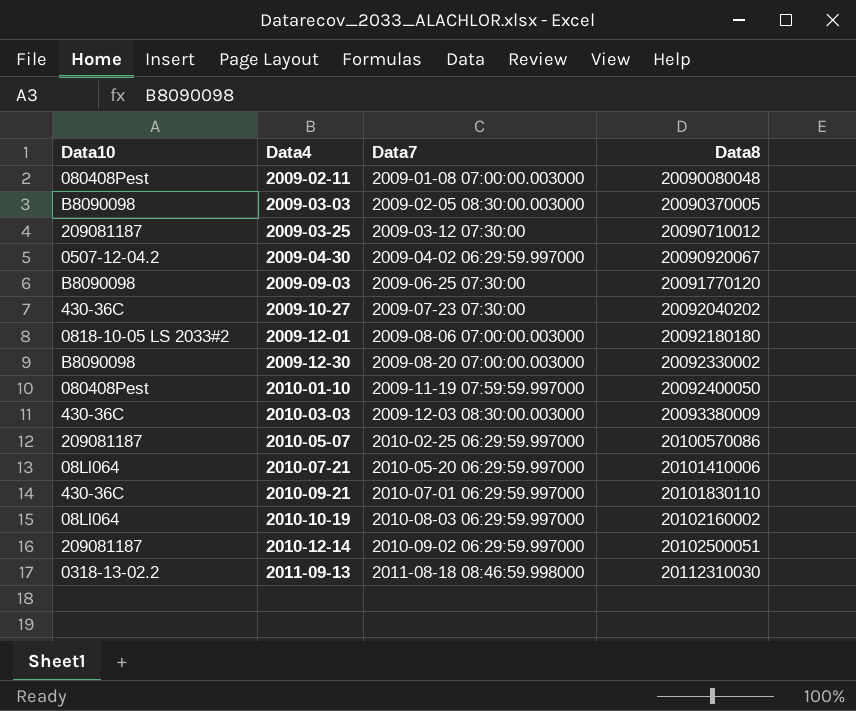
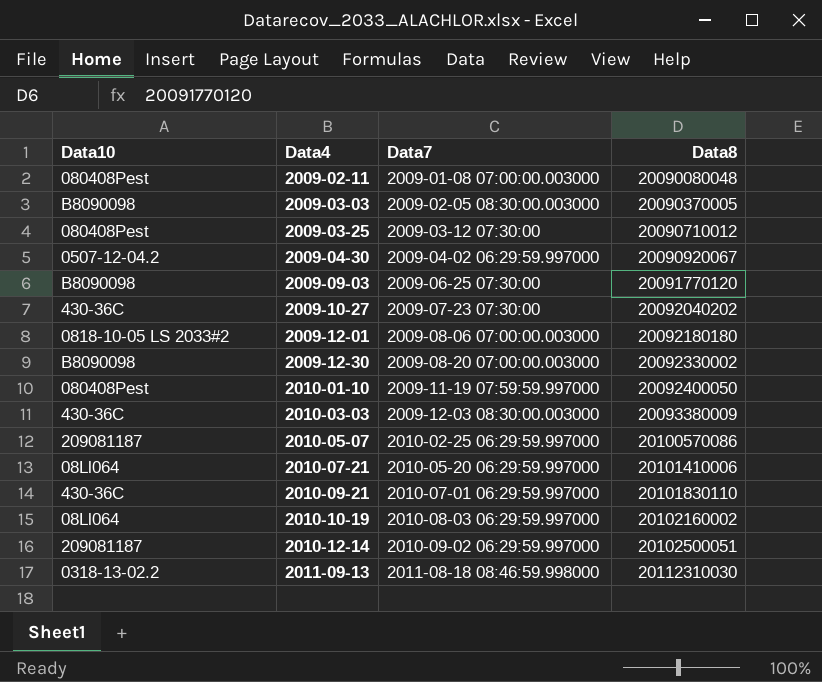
2009-03-25 | Data10: 209081187 -> 080408Pest

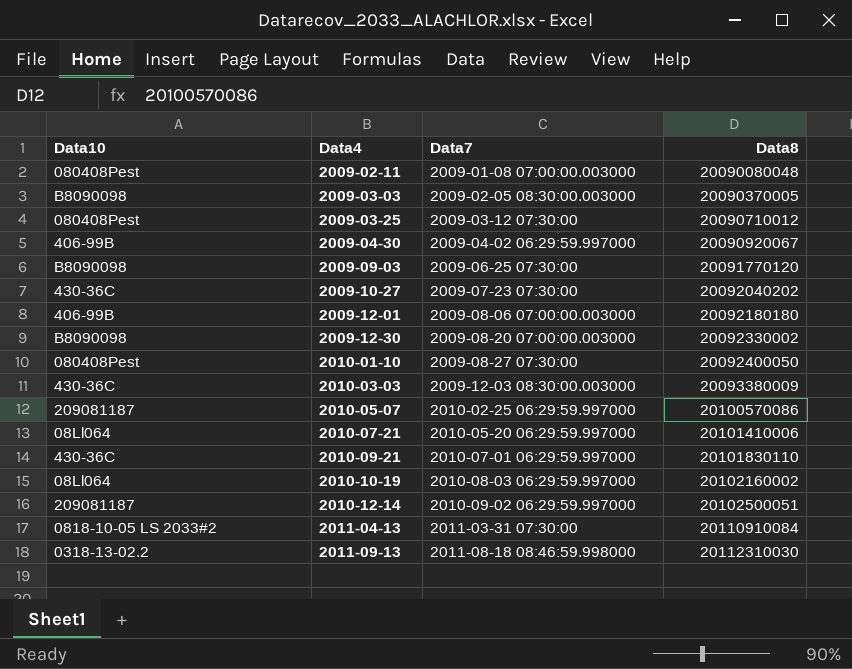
2009-04-30 | Data10: 0507-12-04.2 -> 406-99B
2009-12-01 | Data10: 0818-10-05 LS 2033#2 -> 406-99B
2010-01-10 | Data7: 2009-11-19 07:59:59.997000 -> 2009-08-27 07:30:00
row 2011-04-13: none -> 0818-10-05 LS 2033#2 | 2011-03-31 07:30:00 | 20110910084

